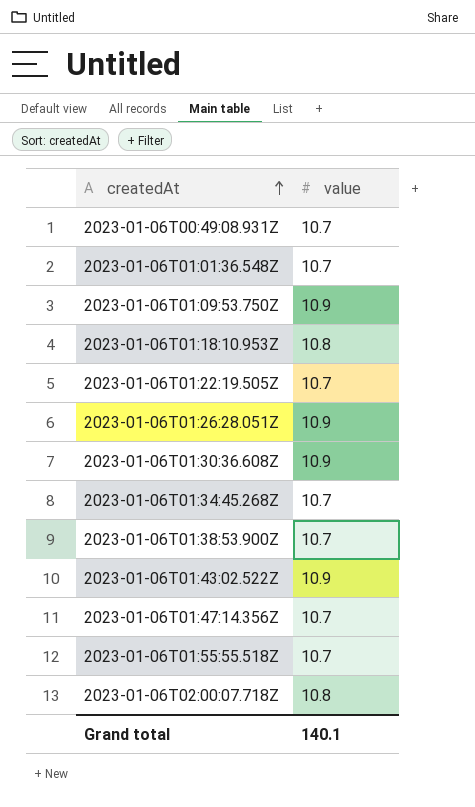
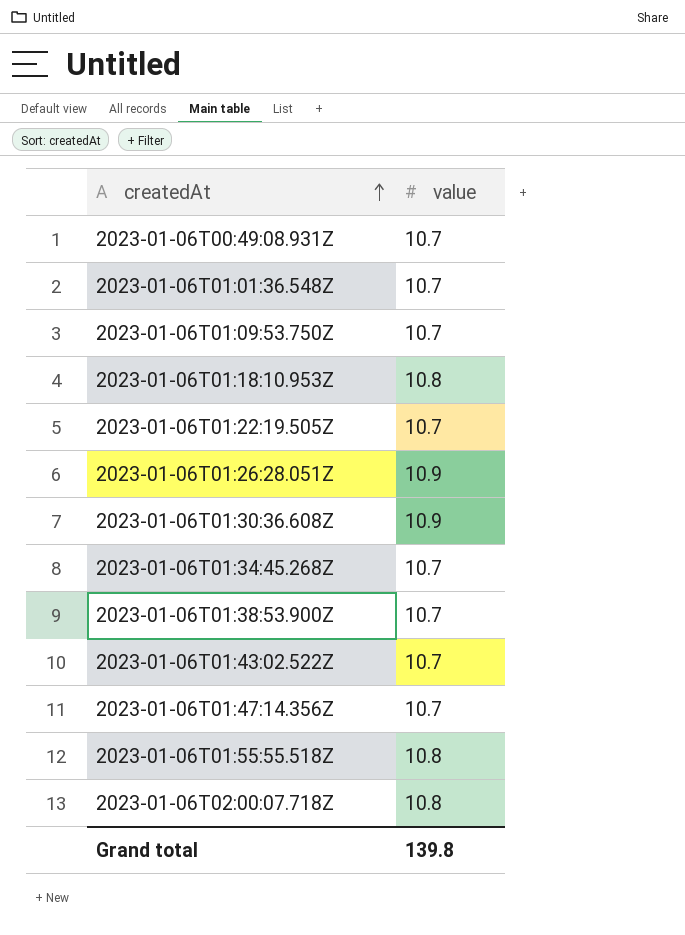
2023-01-06T01:09:53.750Z | value: 10.9 -> 10.7
2023-01-06T01:43:02.522Z | value: 10.9 -> 10.7
2023-01-06T01:55:55.518Z | value: 10.7 -> 10.8
Grand total | value: 140.1 -> 139.8

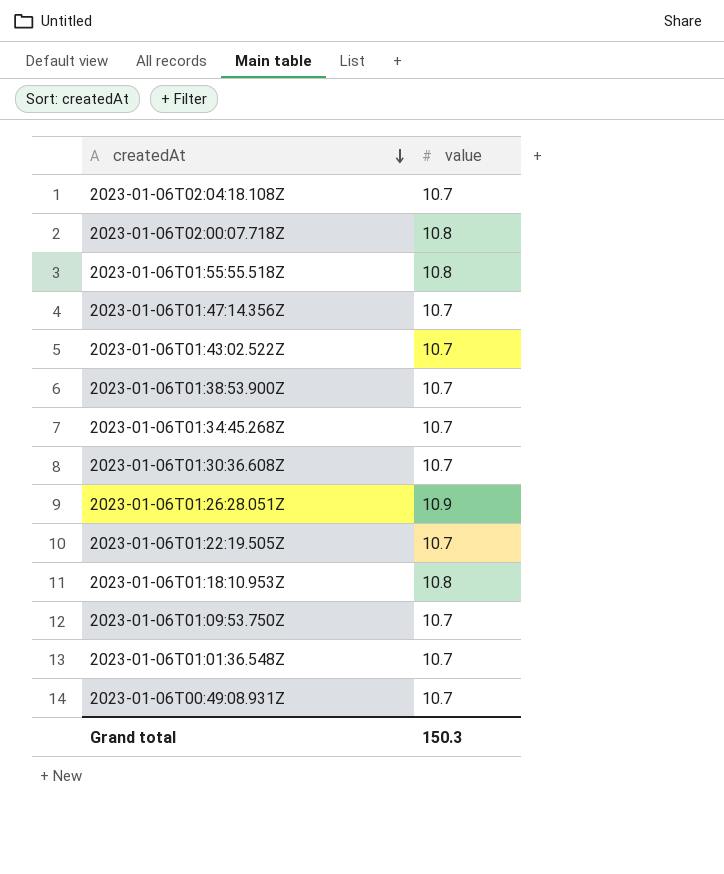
row order: createdAt ascending -> createdAt descending
row 2023-01-06T02:04:18.108Z: none -> 10.7
2023-01-06T01:30:36.608Z | value: 10.9 -> 10.7
Grand total | value: 139.8 -> 150.3

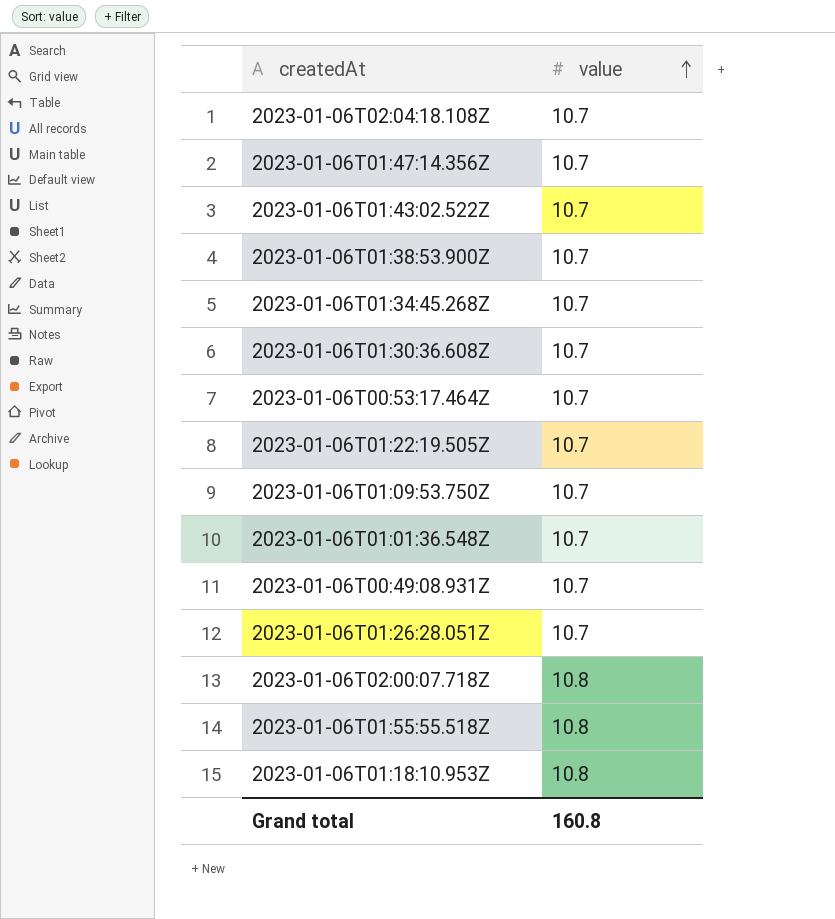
row order: createdAt descending -> value ascending
row 2023-01-06T00:53:17.464Z: none -> 10.7
2023-01-06T01:26:28.051Z | value: 10.9 -> 10.7
Grand total | value: 150.3 -> 160.8

